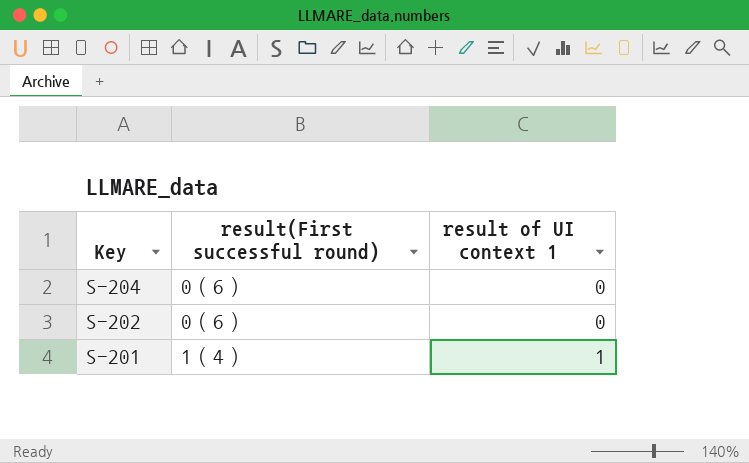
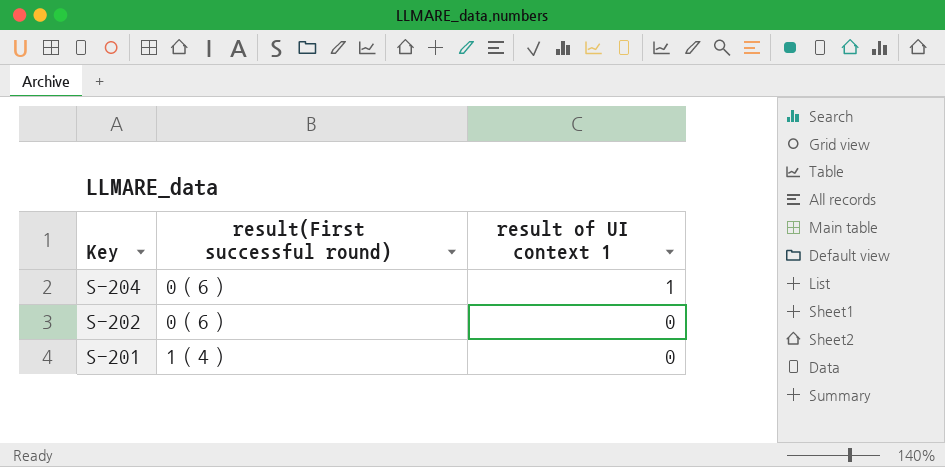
S-204 | result of UI context 1: 0 -> 1
S-201 | result of UI context 1: 1 -> 0

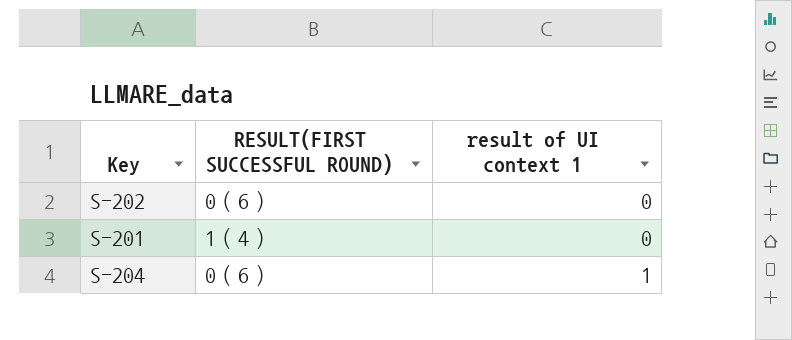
row order: Key descending -> result of UI context 1 ascending
column name: result(First successful round) -> RESULT(FIRST SUCCESSFUL ROUND)

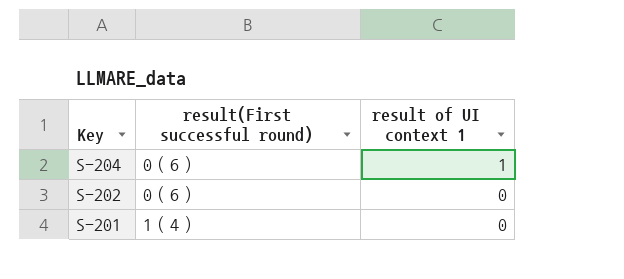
row order: result of UI context 1 ascending -> Key descending
column name: RESULT(FIRST SUCCESSFUL ROUND) -> result(First successful round)

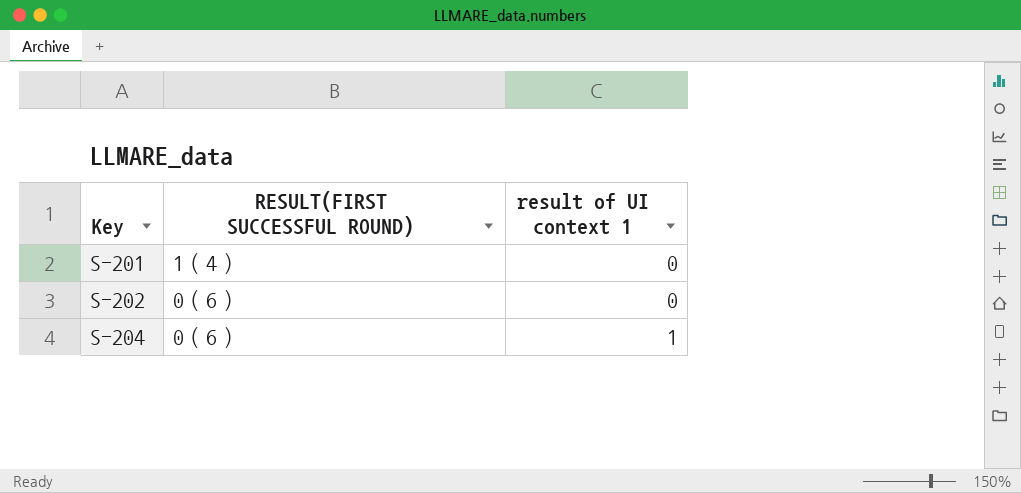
row order: Key descending -> Key ascending
column name: result(First successful round) -> RESULT(FIRST SUCCESSFUL ROUND)

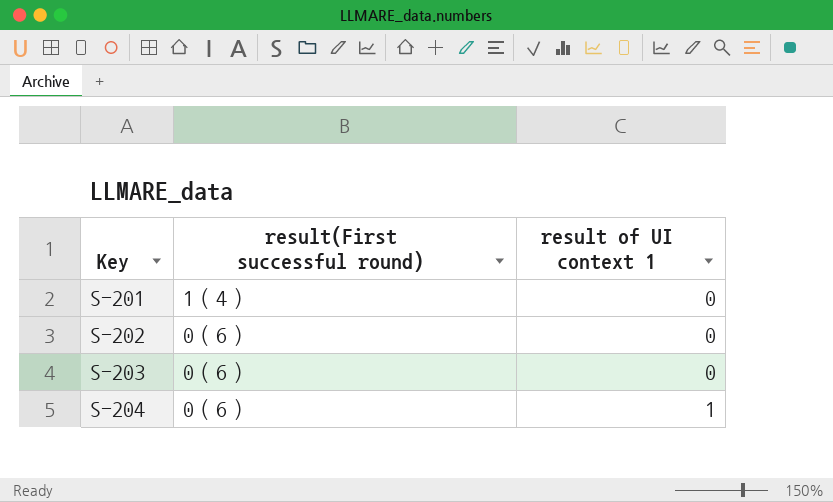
column name: RESULT(FIRST SUCCESSFUL ROUND) -> result(First successful round)
row S-203: none -> 0（6） | 0

